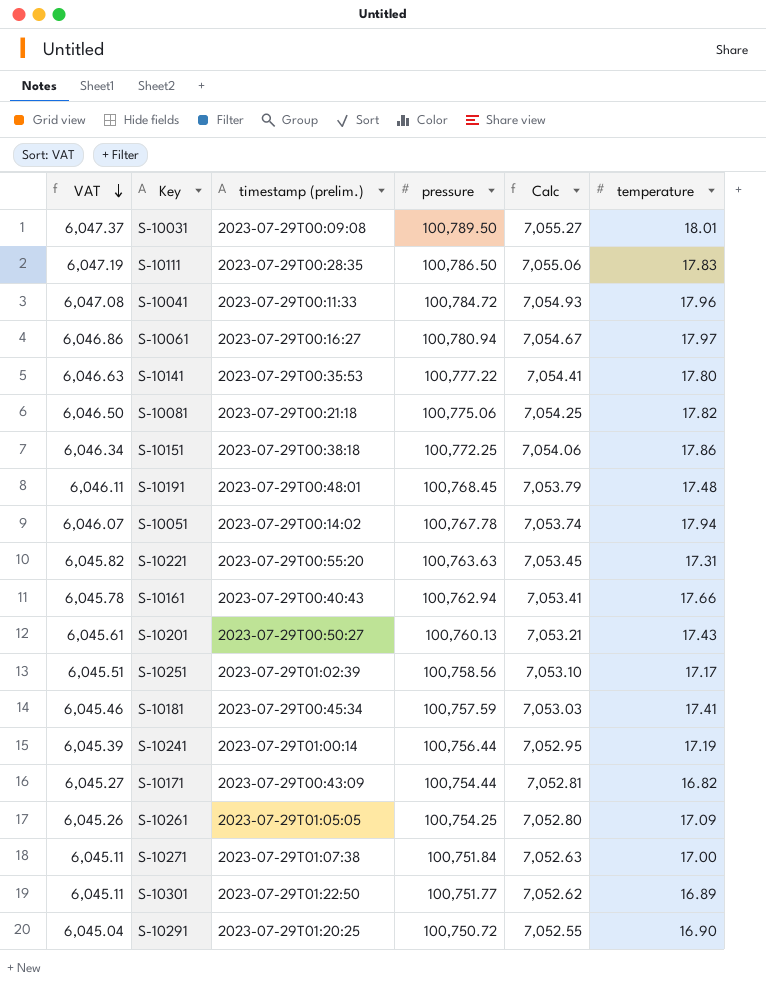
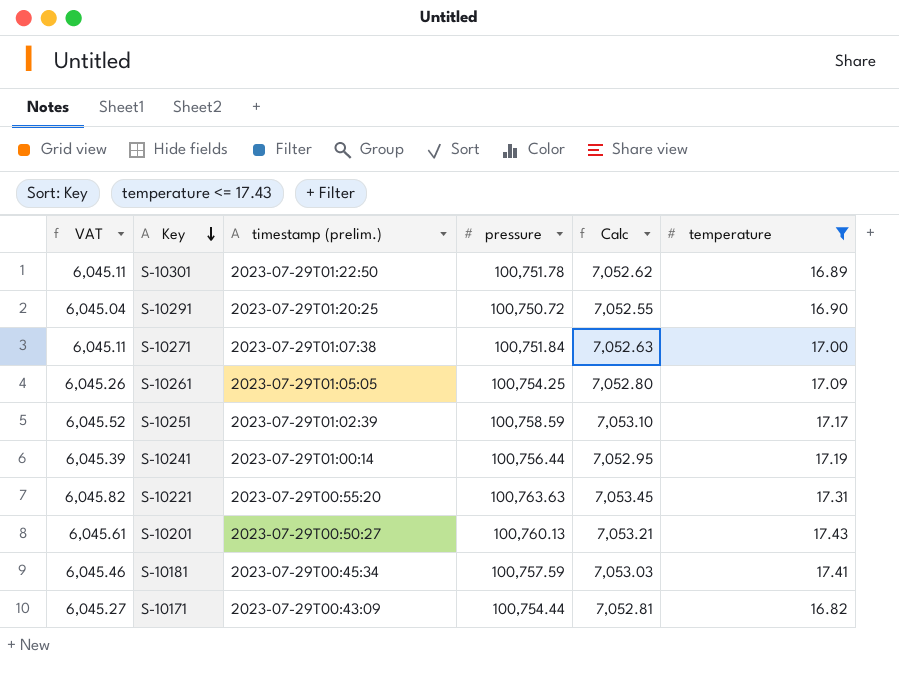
filter: none -> temperature <= 17.43
row order: VAT descending -> Key descending
S-10301 | pressure: 100,751.77 -> 100,751.78
S-10251 | VAT: 6,045.51 -> 6,045.52
S-10251 | pressure: 100,758.56 -> 100,758.59

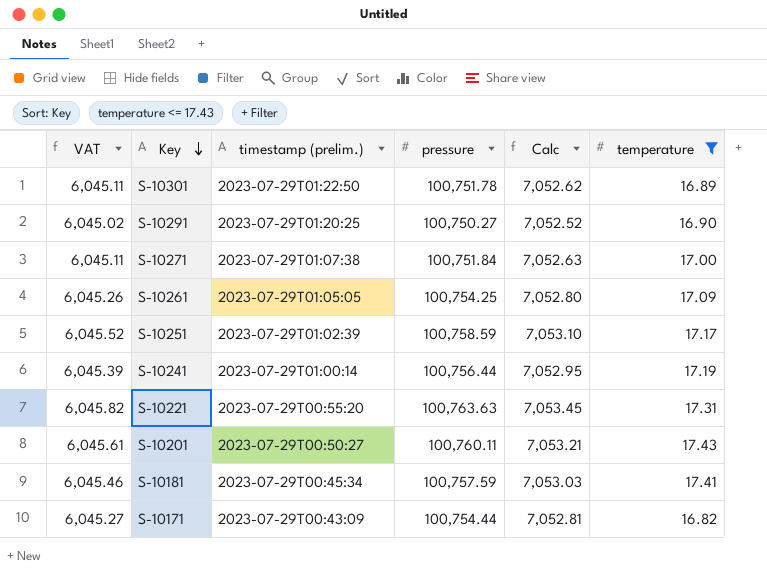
S-10291 | VAT: 6,045.04 -> 6,045.02
S-10291 | pressure: 100,750.72 -> 100,750.27
S-10291 | Calc: 7,052.55 -> 7,052.52
S-10201 | pressure: 100,760.13 -> 100,760.11

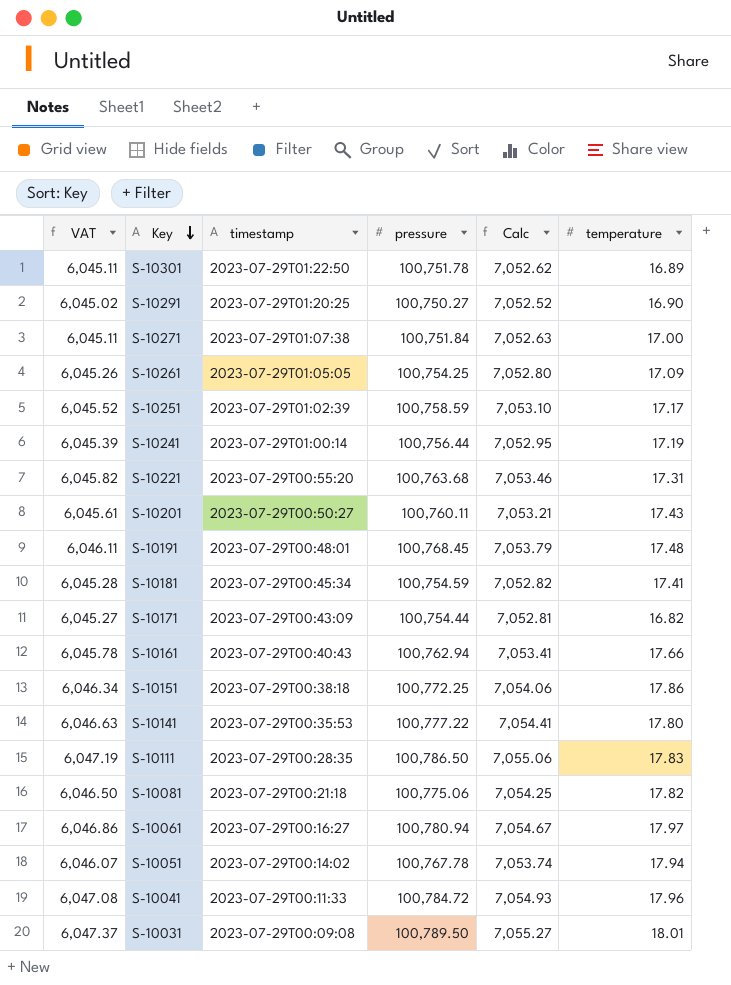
filter: temperature <= 17.43 -> none
column name: timestamp (prelim.) -> timestamp
S-10221 | pressure: 100,763.63 -> 100,763.68
S-10221 | Calc: 7,053.45 -> 7,053.46
S-10181 | VAT: 6,045.46 -> 6,045.28
S-10181 | pressure: 100,757.59 -> 100,754.59
S-10181 | Calc: 7,053.03 -> 7,052.82

